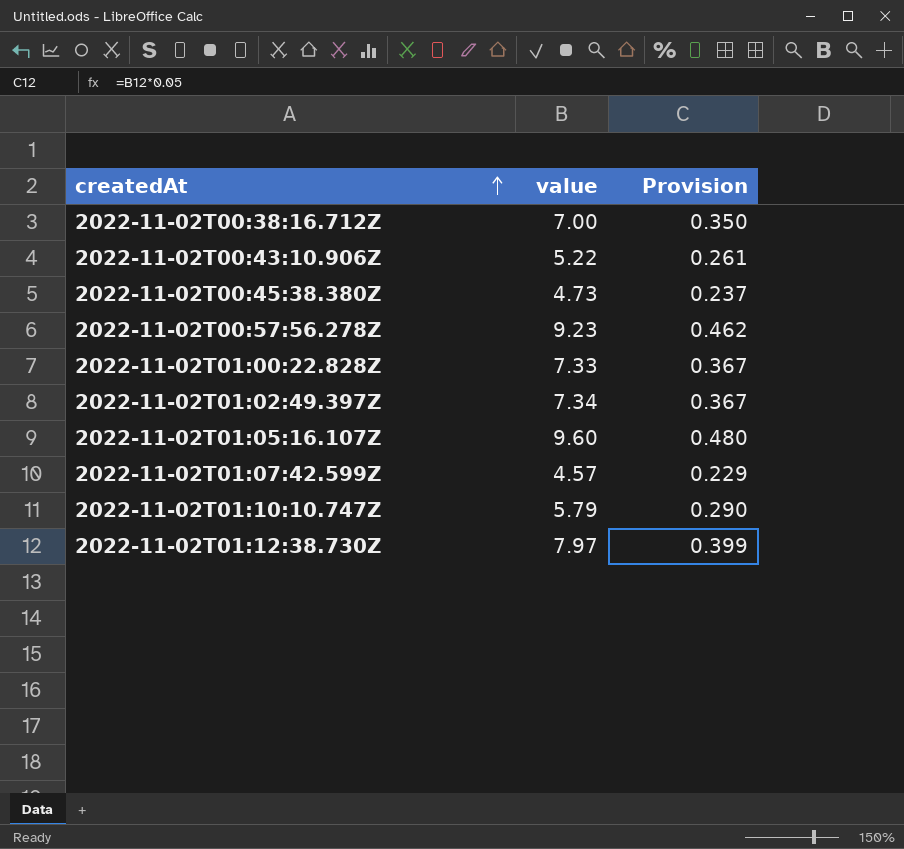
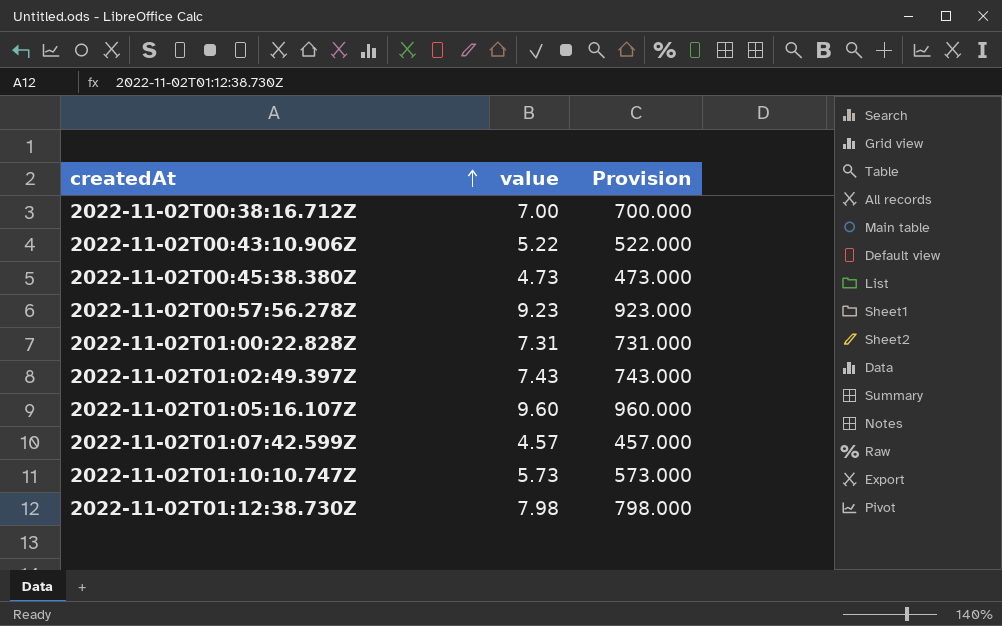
column Provision | formula: [value] * 0.05 -> [value] * 100
2022-11-02T01:00:22.828Z | value: 7.33 -> 7.31
2022-11-02T01:02:49.397Z | value: 7.34 -> 7.43
2022-11-02T01:10:10.747Z | value: 5.79 -> 5.73
2022-11-02T01:12:38.730Z | value: 7.97 -> 7.98

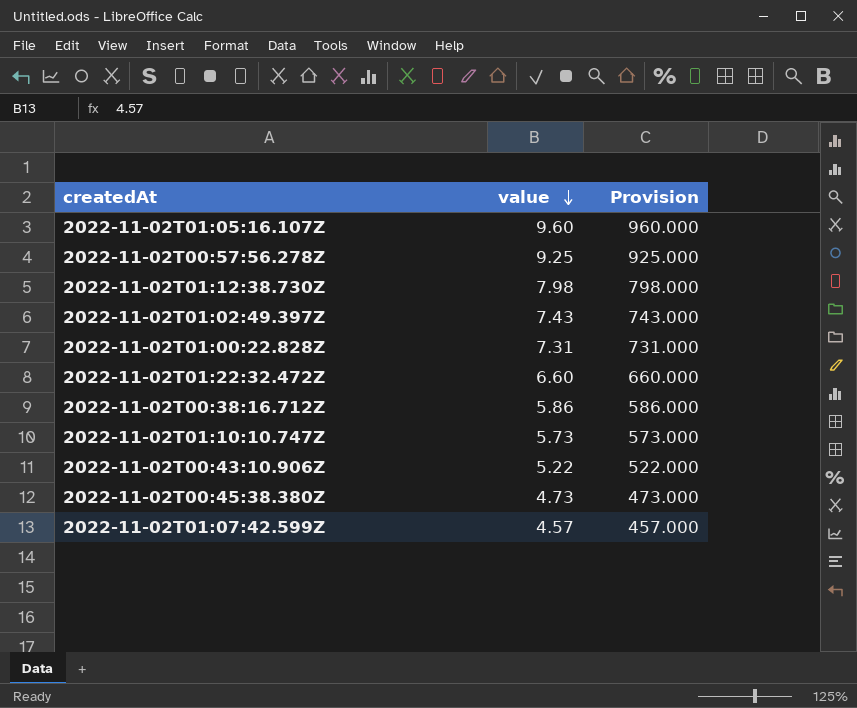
row order: createdAt ascending -> value descending
2022-11-02T00:57:56.278Z | value: 9.23 -> 9.25
2022-11-02T00:57:56.278Z | Provision: 923.000 -> 925.000
row 2022-11-02T01:22:32.472Z: none -> 6.60 | 660.000
2022-11-02T00:38:16.712Z | value: 7.00 -> 5.86
2022-11-02T00:38:16.712Z | Provision: 700.000 -> 586.000

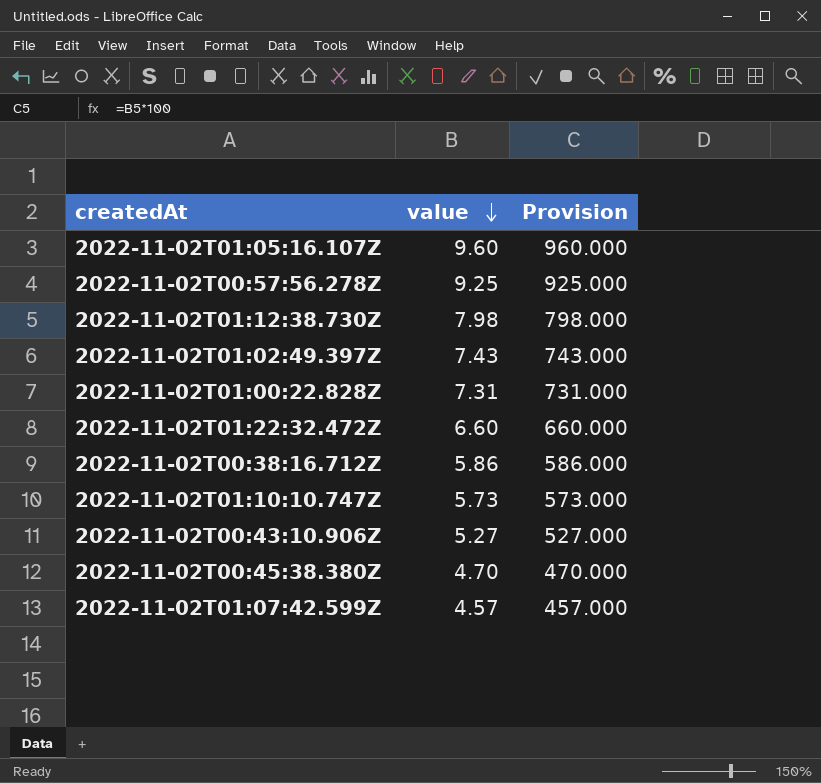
2022-11-02T00:43:10.906Z | value: 5.22 -> 5.27
2022-11-02T00:43:10.906Z | Provision: 522.000 -> 527.000
2022-11-02T00:45:38.380Z | value: 4.73 -> 4.70
2022-11-02T00:45:38.380Z | Provision: 473.000 -> 470.000

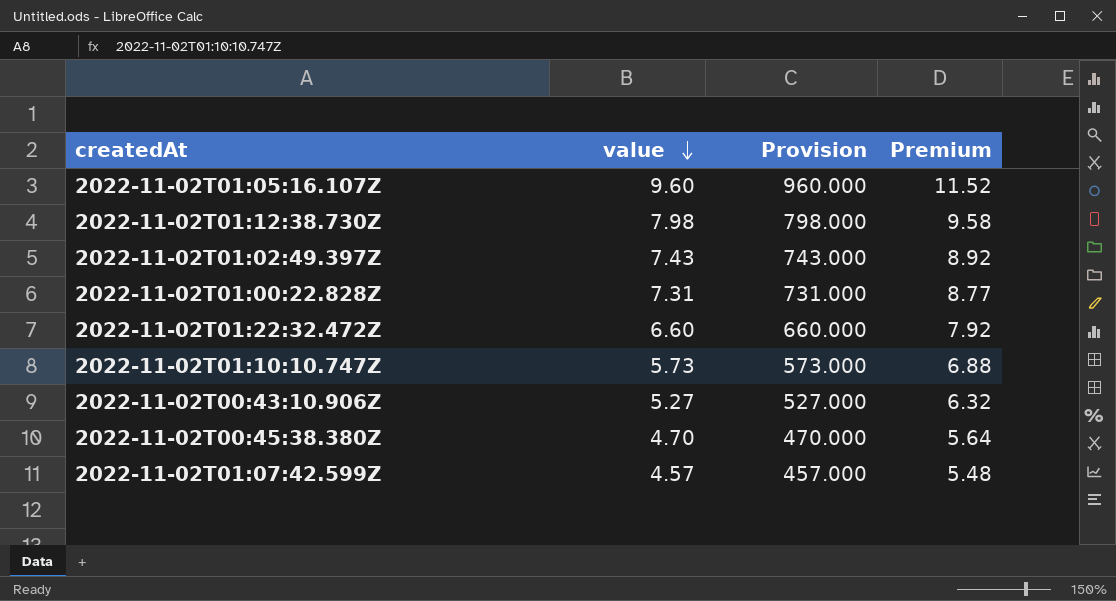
column Premium | formula: none -> [value] * 1.2
row 2022-11-02T00:57:56.278Z: 9.25 | 925.000 -> none
row 2022-11-02T00:38:16.712Z: 5.86 | 586.000 -> none

